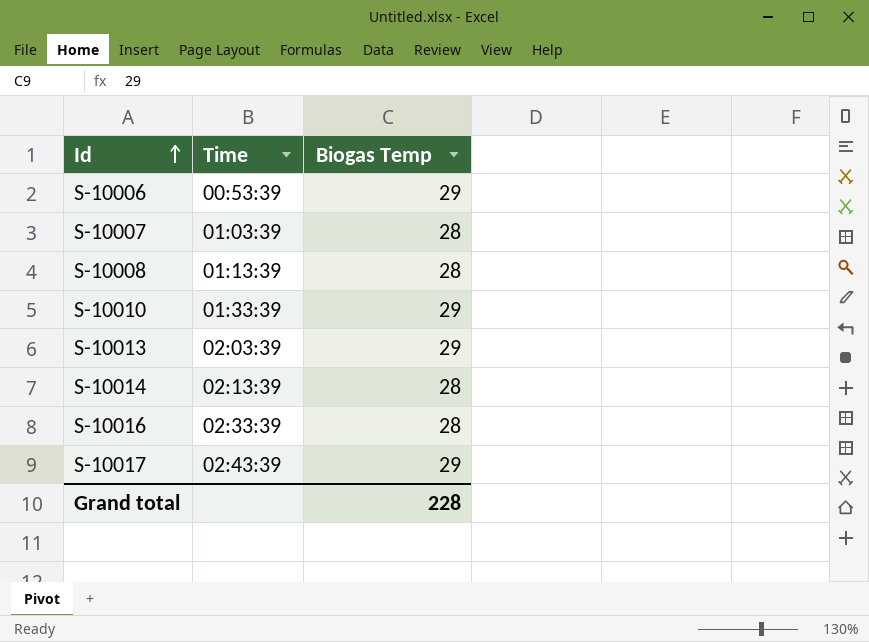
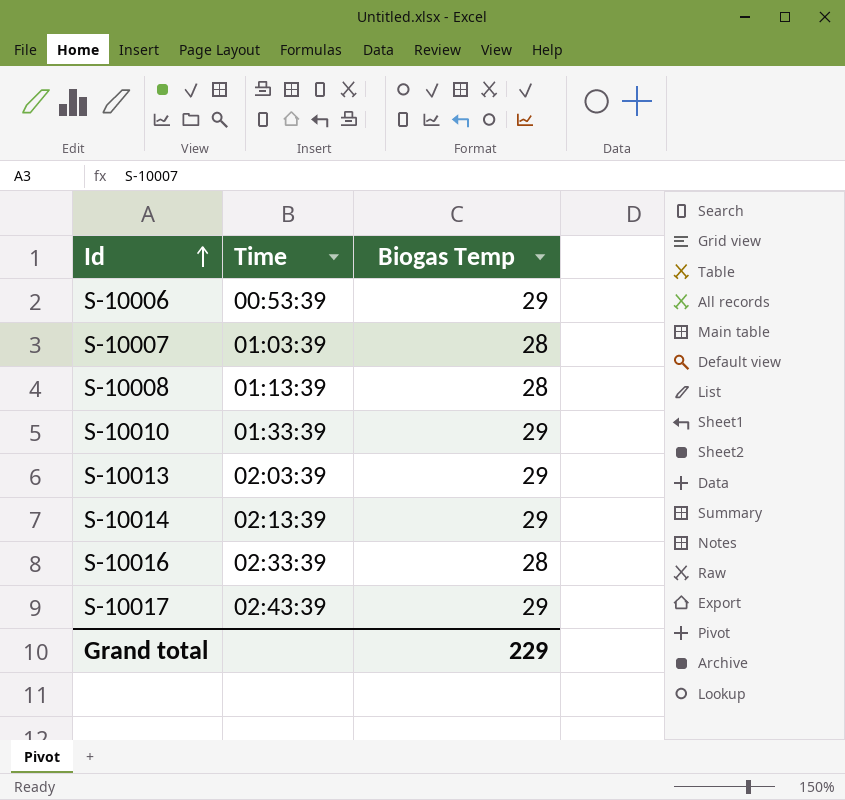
S-10014 | Biogas Temp: 28 -> 29
Grand total | Biogas Temp: 228 -> 229

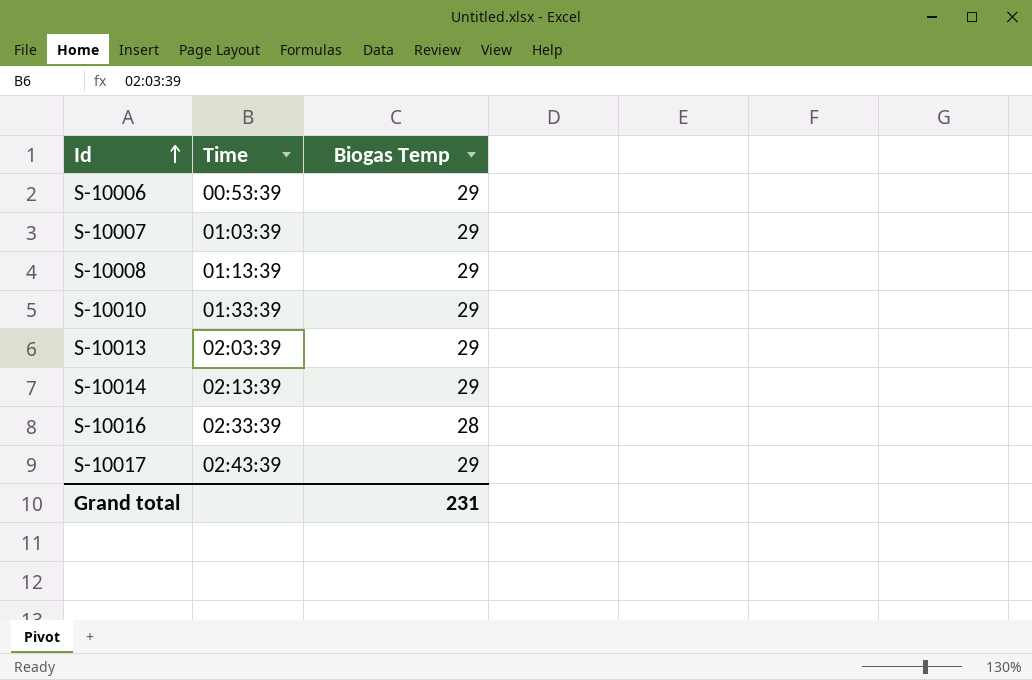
S-10007 | Biogas Temp: 28 -> 29
S-10008 | Biogas Temp: 28 -> 29
Grand total | Biogas Temp: 229 -> 231

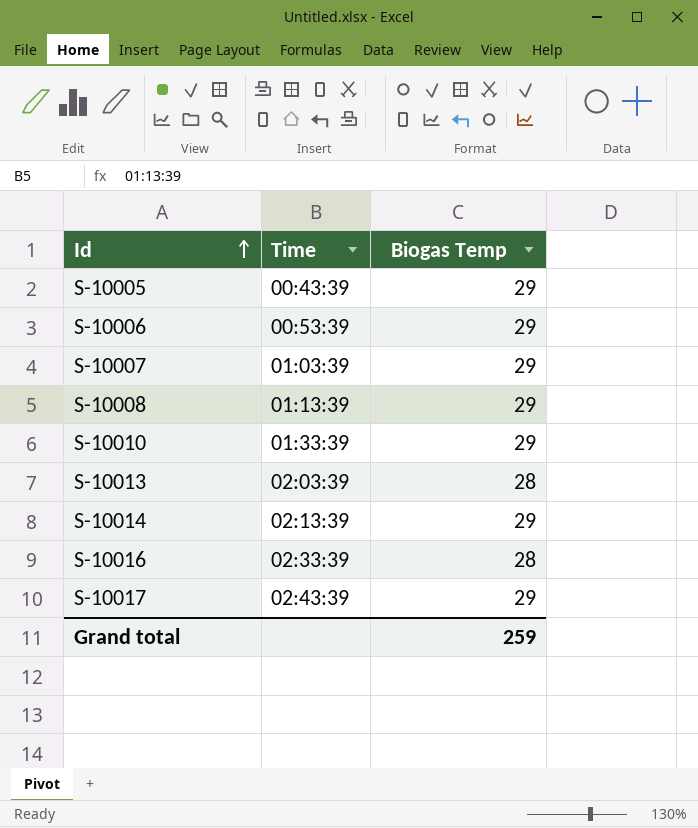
row S-10005: none -> 00:43:39 | 29
S-10013 | Biogas Temp: 29 -> 28
Grand total | Biogas Temp: 231 -> 259

